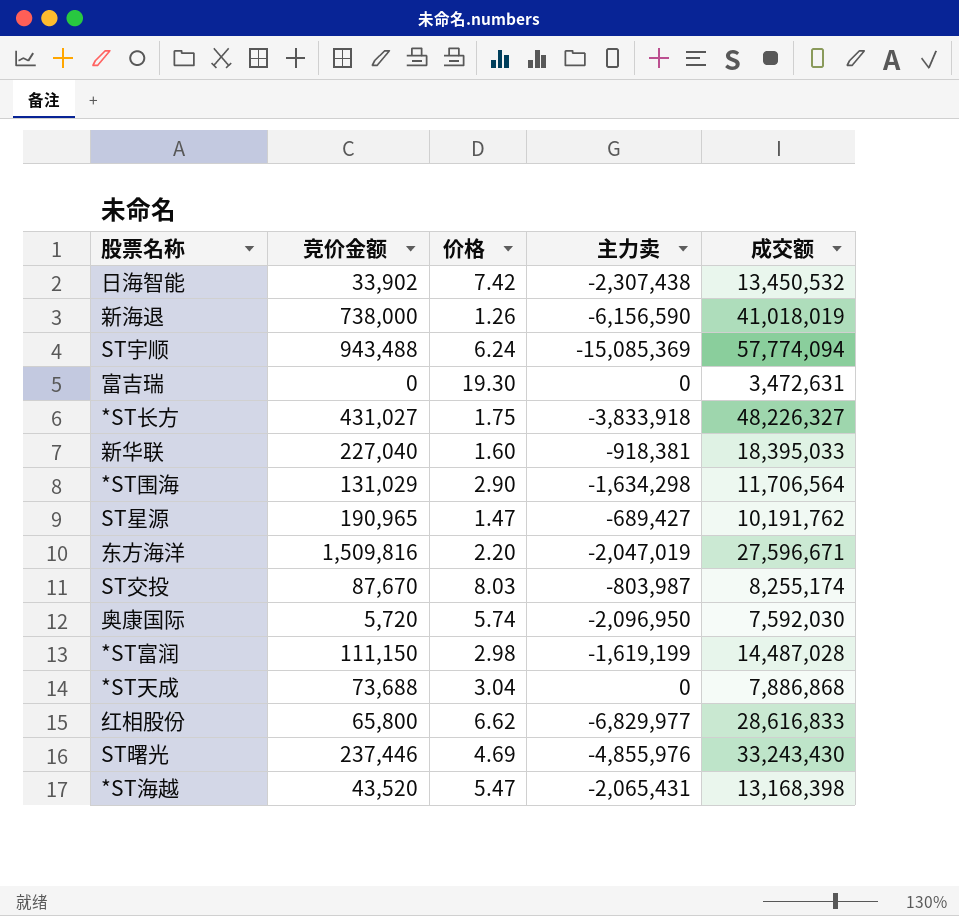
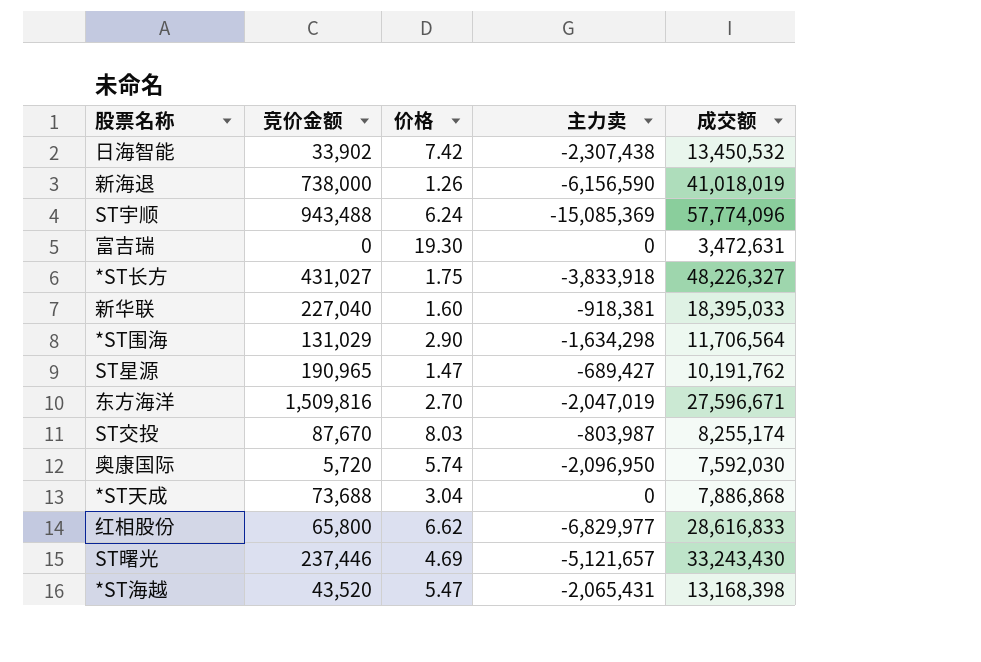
row *ST富润: 111,150 | 2.98 | -1,619,199 | 14,487,028 -> none
ST宇顺 | 成交额: 57,774,094 -> 57,774,096
东方海洋 | 价格: 2.20 -> 2.70
ST曙光 | 主力卖: -4,855,976 -> -5,121,657

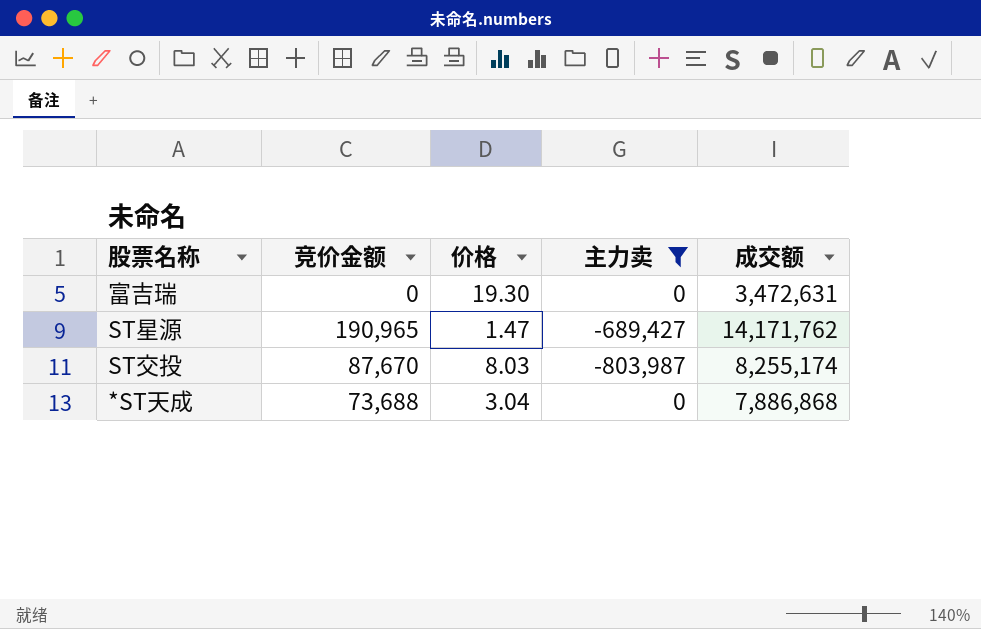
filter: none -> 主力卖 >= -803,987
ST星源 | 成交额: 10,191,762 -> 14,171,762

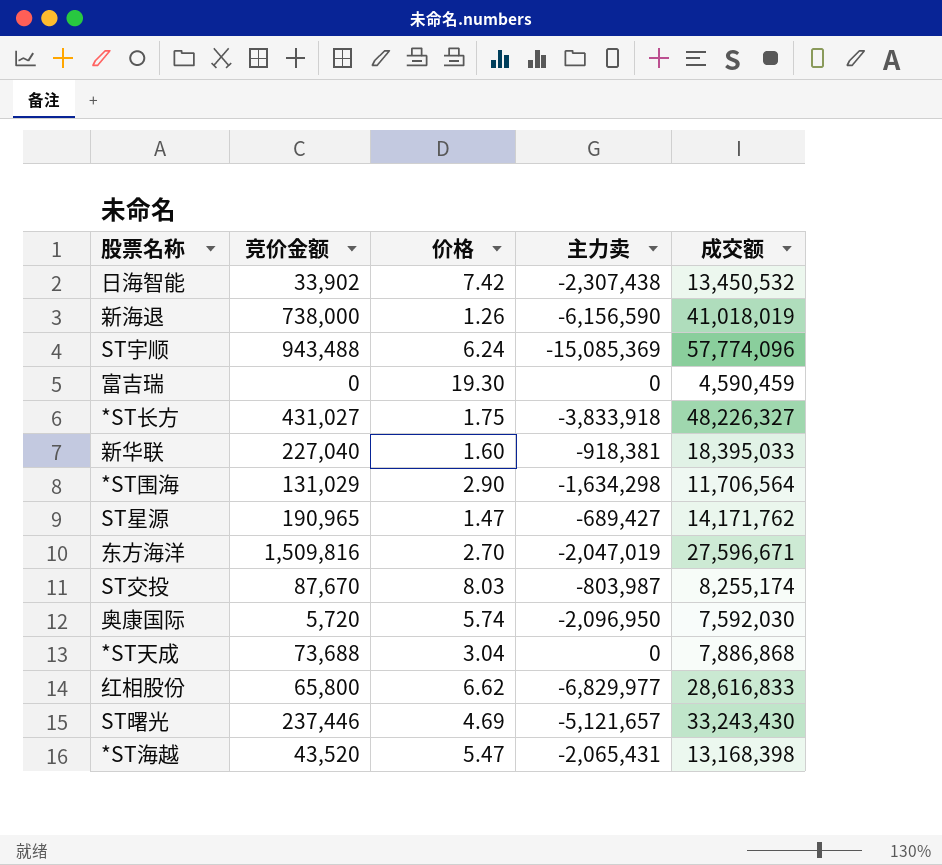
filter: 主力卖 >= -803,987 -> none
富吉瑞 | 成交额: 3,472,631 -> 4,590,459

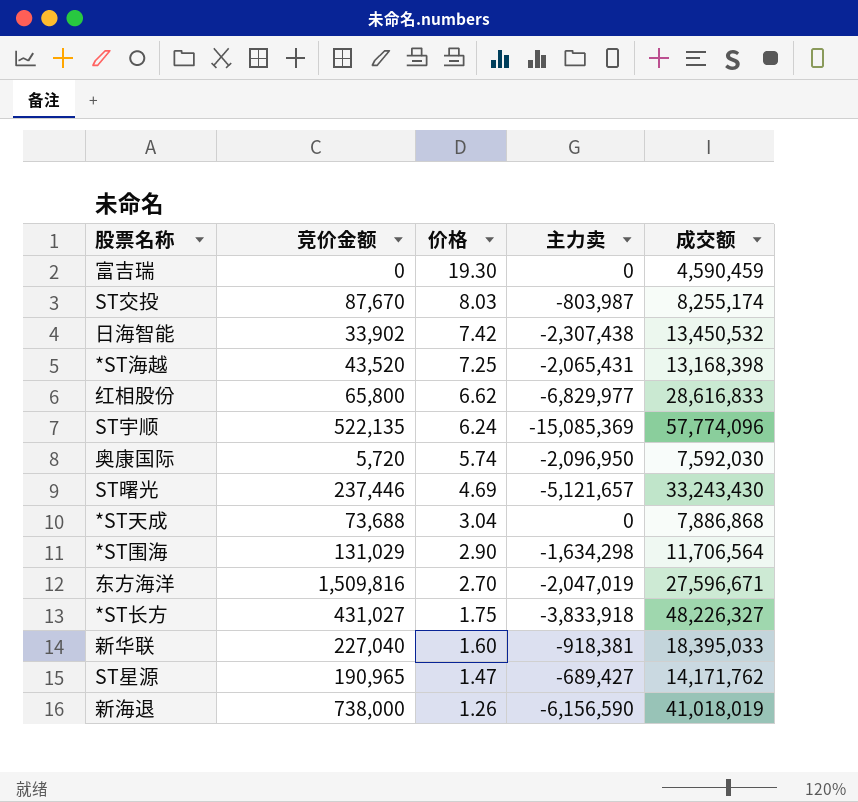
row order: none -> 价格 descending
*ST海越 | 价格: 5.47 -> 7.25
ST宇顺 | 竞价金额: 943,488 -> 522,135

